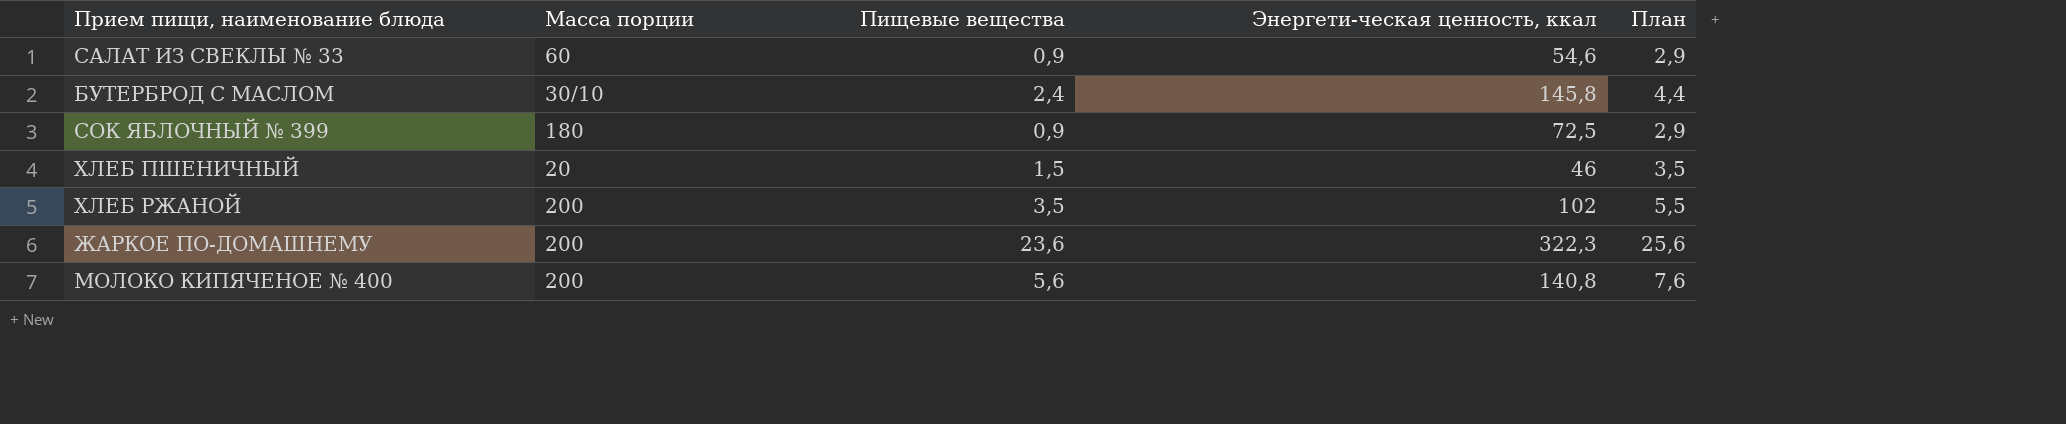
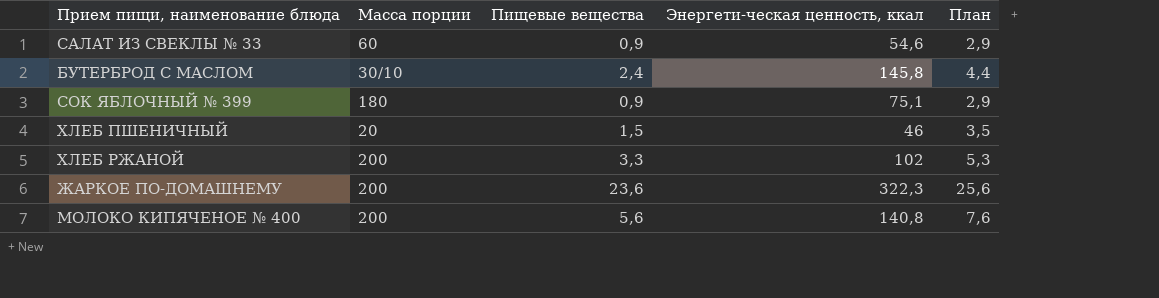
СОК ЯБЛОЧНЫЙ № 399 | Энергети-ческая ценность, ккал: 72,5 -> 75,1
ХЛЕБ РЖАНОЙ | Пищевые вещества: 3,5 -> 3,3
ХЛЕБ РЖАНОЙ | План: 5,5 -> 5,3

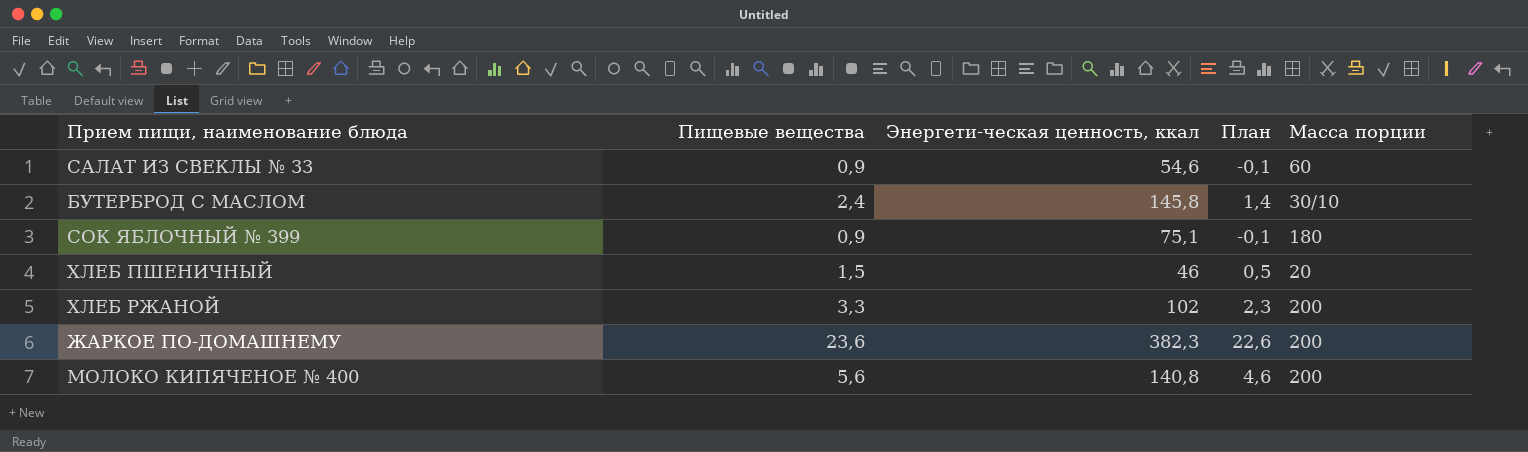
column План | formula: [Пищевые вещества] + 2 -> [Пищевые вещества] - 1
column Масса порции | position: 2 -> 5
ЖАРКОЕ ПО-ДОМАШНЕМУ | Энергети-ческая ценность, ккал: 322,3 -> 382,3

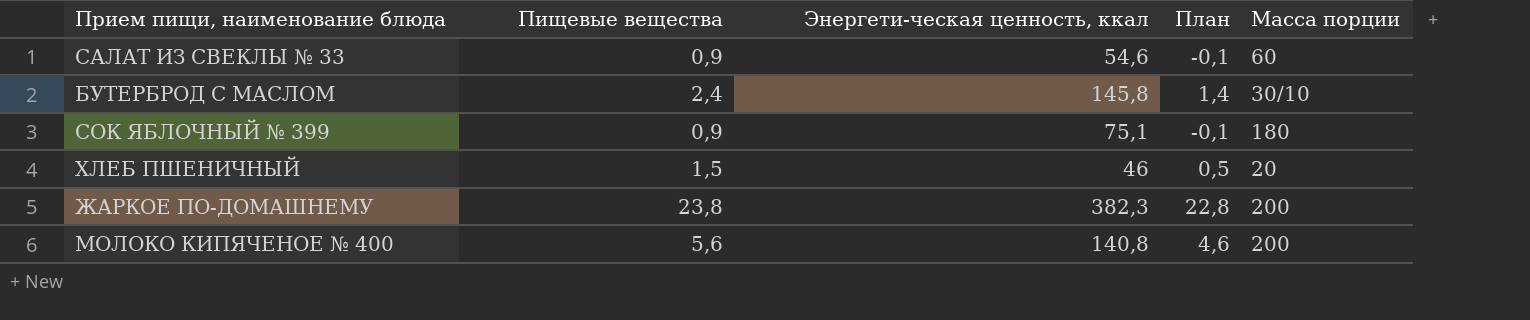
row ХЛЕБ РЖАНОЙ: 3,3 | 102 | 2,3 | 200 -> none
ЖАРКОЕ ПО-ДОМАШНЕМУ | Пищевые вещества: 23,6 -> 23,8
ЖАРКОЕ ПО-ДОМАШНЕМУ | План: 22,6 -> 22,8

